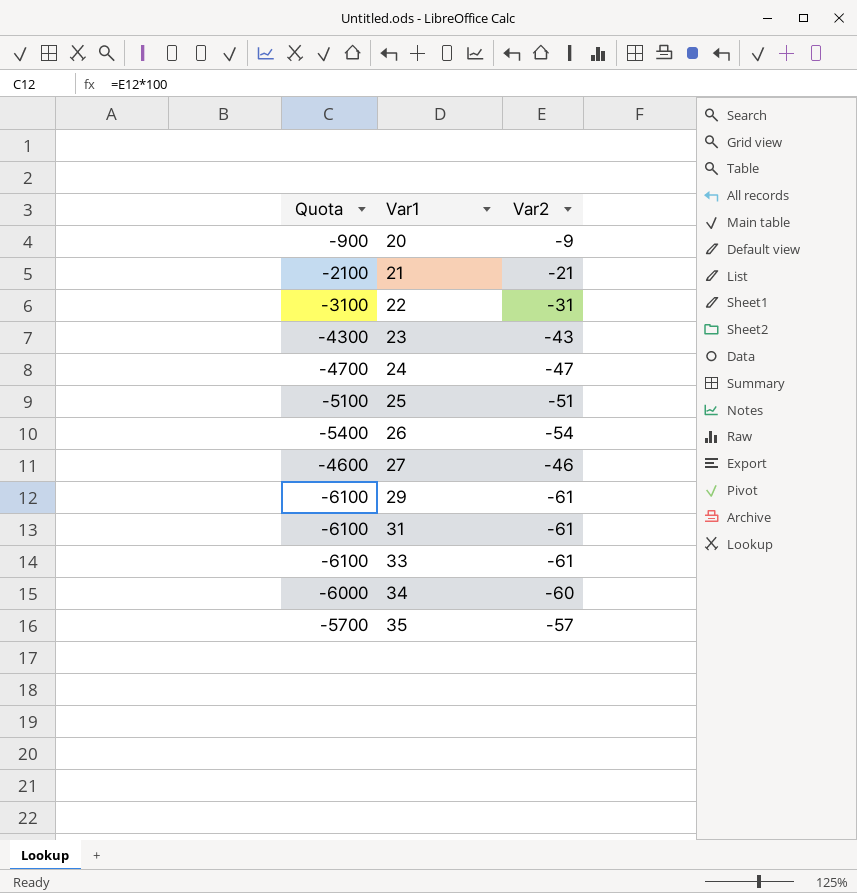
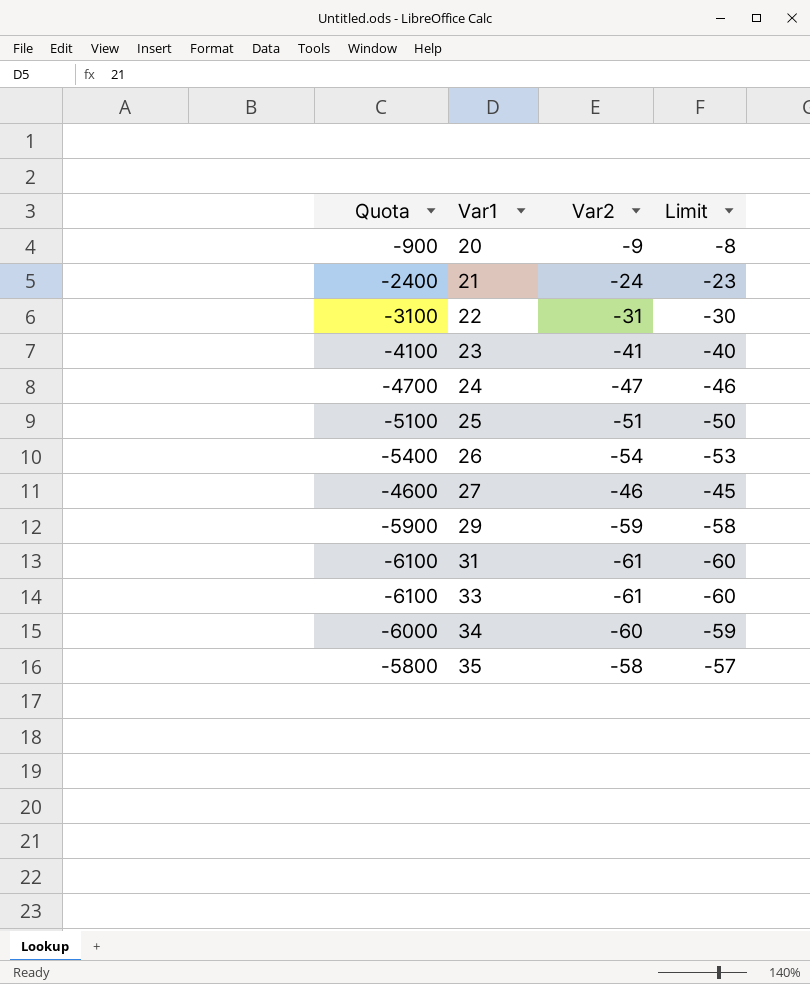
column Limit | formula: none -> [Var2] + 1
21 | Quota: -2100 -> -2400
21 | Var2: -21 -> -24
23 | Quota: -4300 -> -4100
23 | Var2: -43 -> -41
29 | Quota: -6100 -> -5900
29 | Var2: -61 -> -59
35 | Quota: -5700 -> -5800
35 | Var2: -57 -> -58

